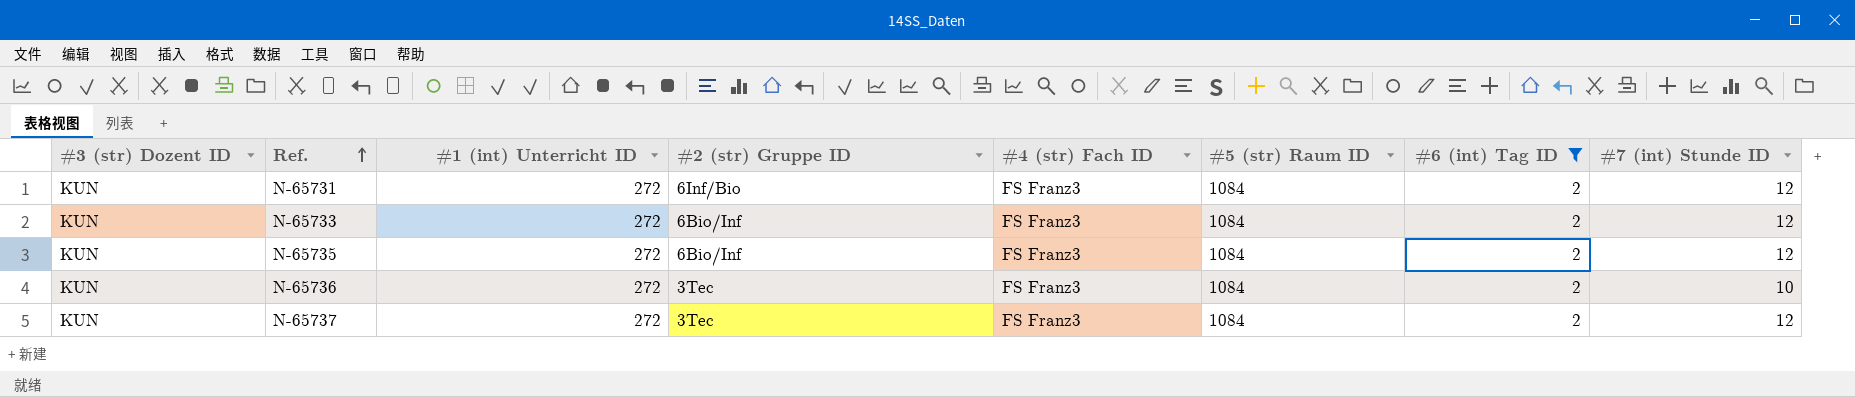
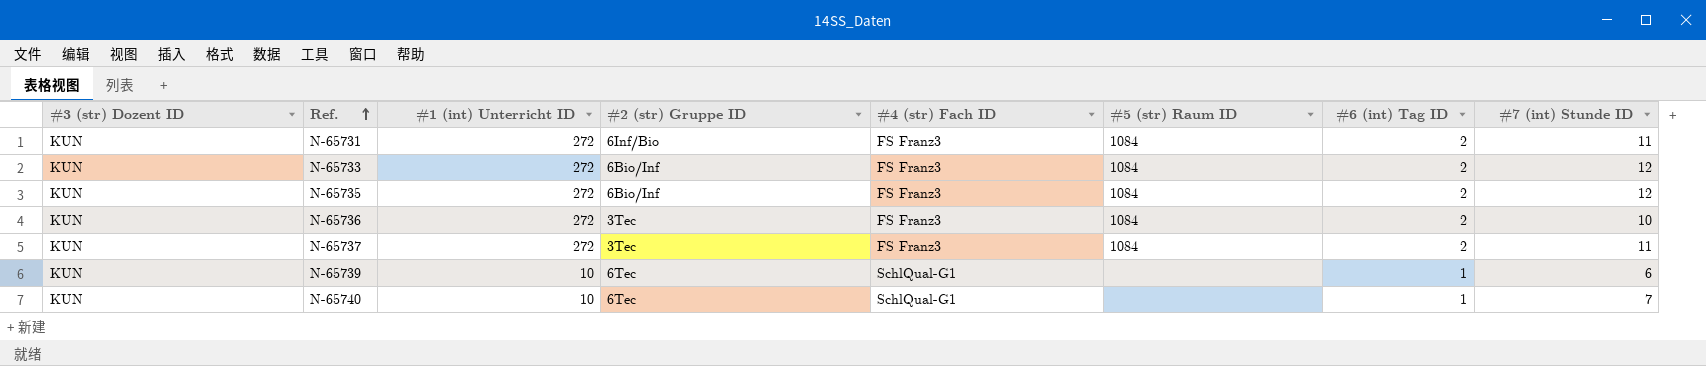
filter: #6 (int) Tag ID = 2 -> none
N-65731 | #7 (int) Stunde ID: 12 -> 11
N-65737 | #7 (int) Stunde ID: 12 -> 11

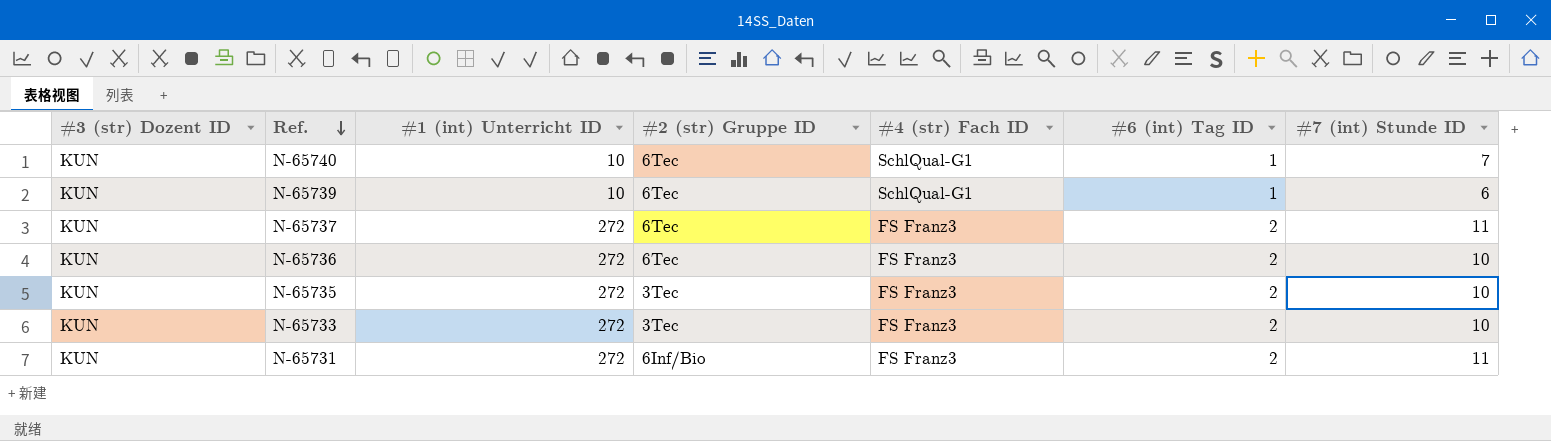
row order: Ref. ascending -> Ref. descending
column #5 (str) Raum ID | position: 6 -> none
N-65737 | #2 (str) Gruppe ID: 3Tec -> 6Tec
N-65736 | #2 (str) Gruppe ID: 3Tec -> 6Tec
N-65735 | #2 (str) Gruppe ID: 6Bio/Inf -> 3Tec
N-65735 | #7 (int) Stunde ID: 12 -> 10
N-65733 | #2 (str) Gruppe ID: 6Bio/Inf -> 3Tec
N-65733 | #7 (int) Stunde ID: 12 -> 10

